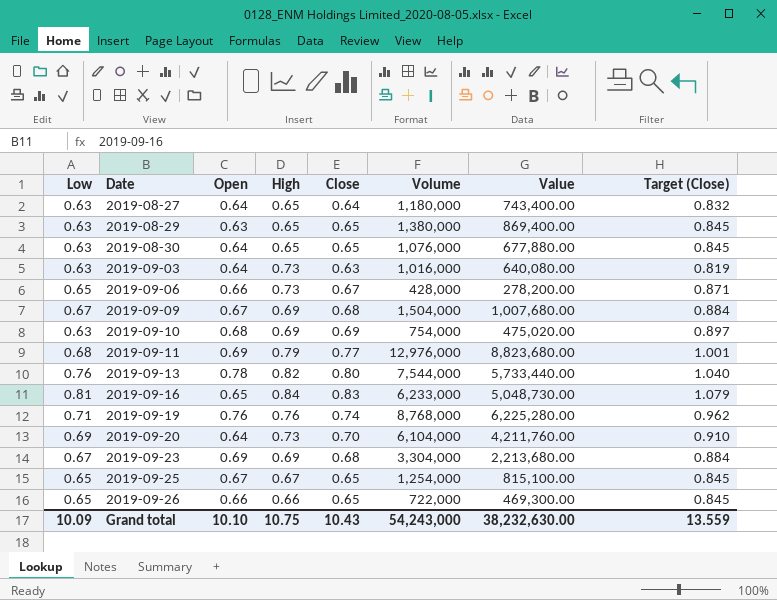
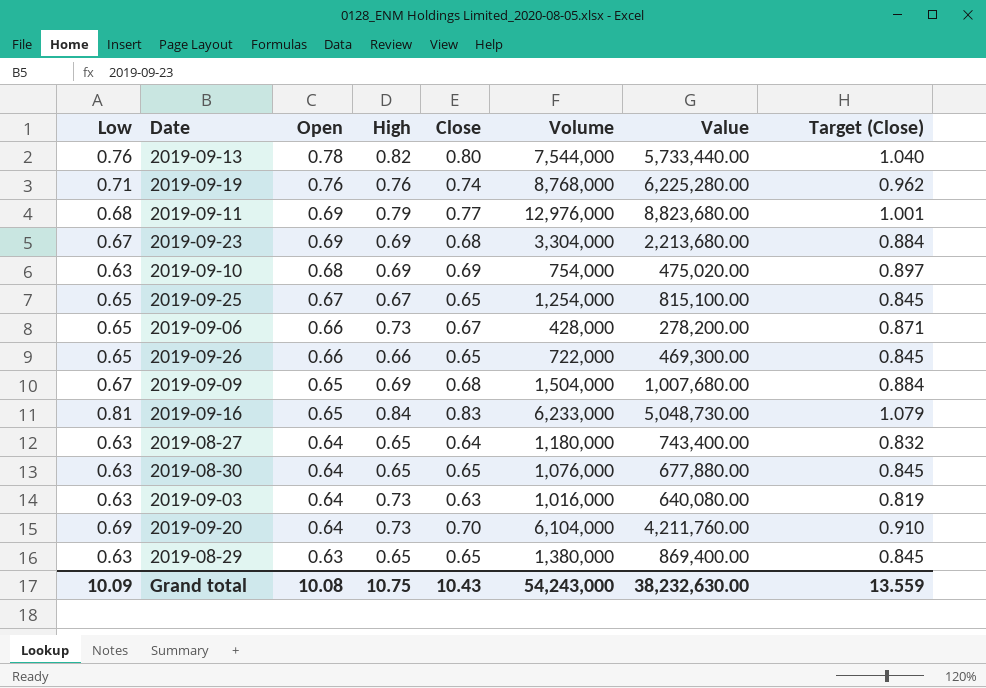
row order: Date ascending -> Open descending
2019-09-09 | Open: 0.67 -> 0.65
Grand total | Open: 10.10 -> 10.08

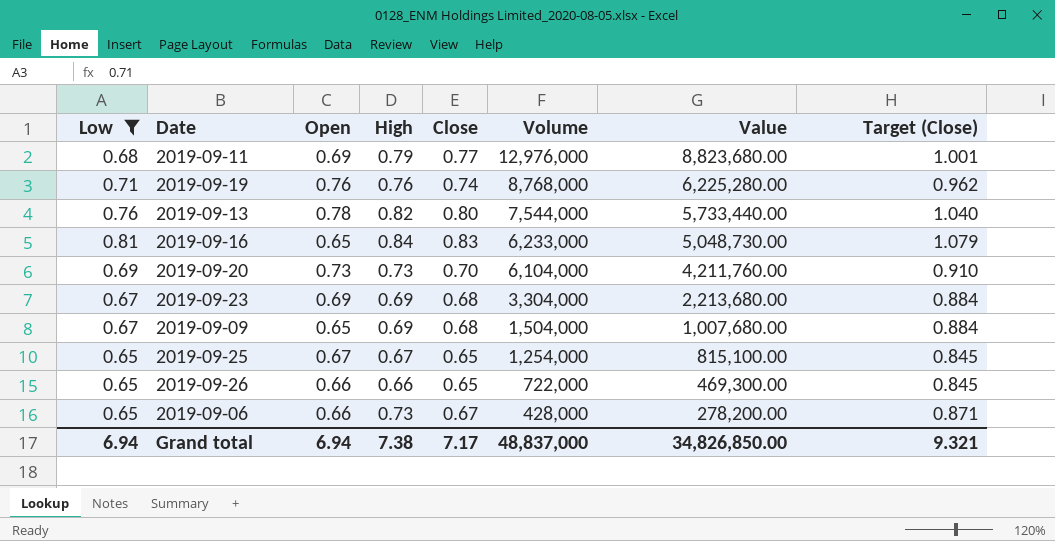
filter: none -> Low != 0.63
row order: Open descending -> Volume descending
2019-09-20 | Open: 0.64 -> 0.73
Grand total | Low: 10.09 -> 6.94
Grand total | Open: 10.08 -> 6.94
Grand total | High: 10.75 -> 7.38
Grand total | Close: 10.43 -> 7.17
Grand total | Volume: 54,243,000 -> 48,837,000
Grand total | Value: 38,232,630.00 -> 34,826,850.00
Grand total | Target (Close): 13.559 -> 9.321

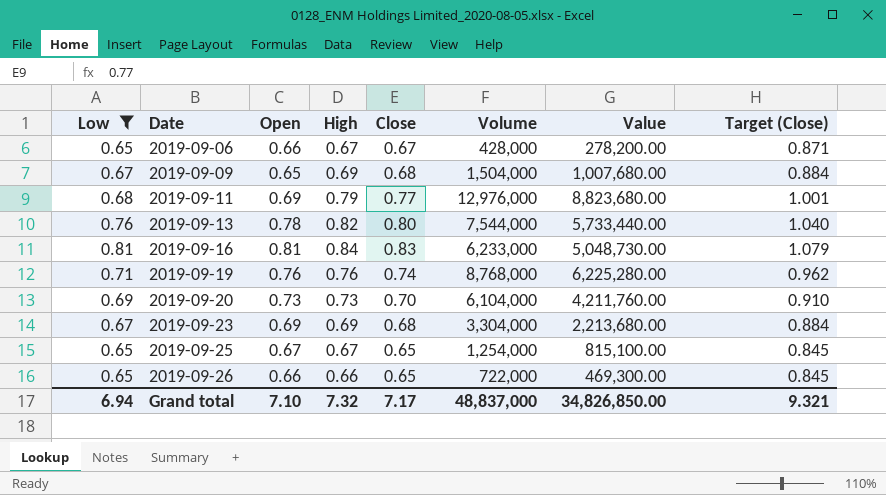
row order: Volume descending -> Date ascending
2019-09-06 | High: 0.73 -> 0.67
2019-09-16 | Open: 0.65 -> 0.81
Grand total | Open: 6.94 -> 7.10
Grand total | High: 7.38 -> 7.32

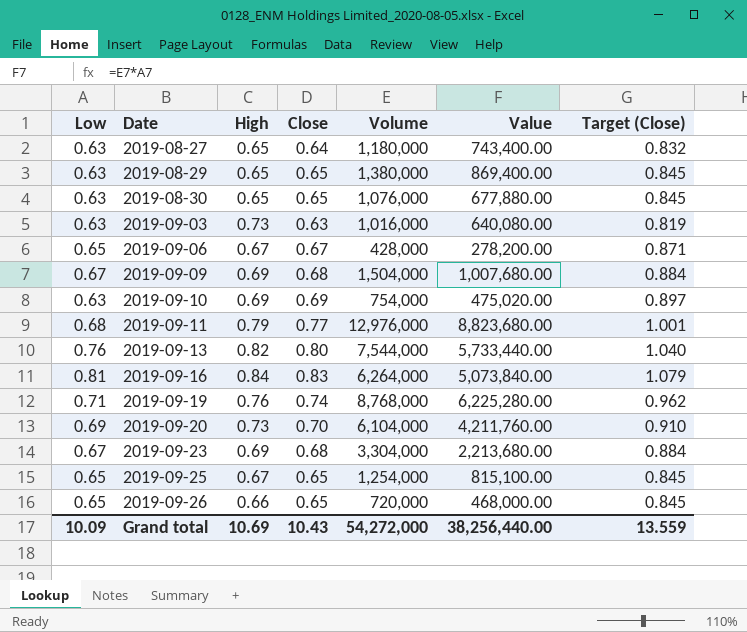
filter: Low != 0.63 -> none
column Open | position: 3 -> none
2019-09-16 | Volume: 6,233,000 -> 6,264,000
2019-09-16 | Value: 5,048,730.00 -> 5,073,840.00
2019-09-26 | Volume: 722,000 -> 720,000
2019-09-26 | Value: 469,300.00 -> 468,000.00
Grand total | Low: 6.94 -> 10.09
Grand total | High: 7.32 -> 10.69
Grand total | Close: 7.17 -> 10.43
Grand total | Volume: 48,837,000 -> 54,272,000
Grand total | Value: 34,826,850.00 -> 38,256,440.00
Grand total | Target (Close): 9.321 -> 13.559

